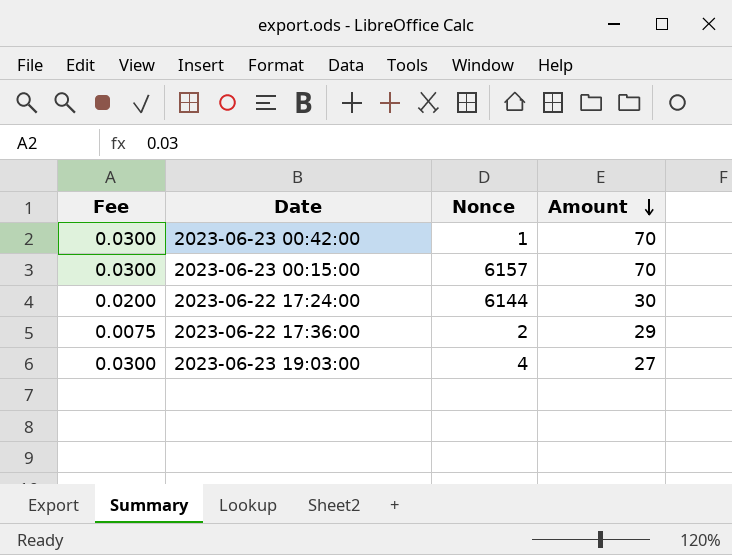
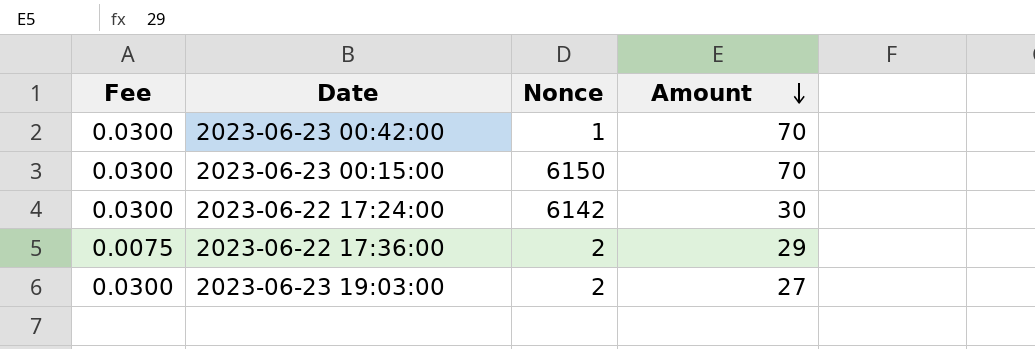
2023-06-23 00:15:00 | Nonce: 6157 -> 6150
2023-06-22 17:24:00 | Fee: 0.0200 -> 0.0300
2023-06-22 17:24:00 | Nonce: 6144 -> 6142
2023-06-23 19:03:00 | Nonce: 4 -> 2

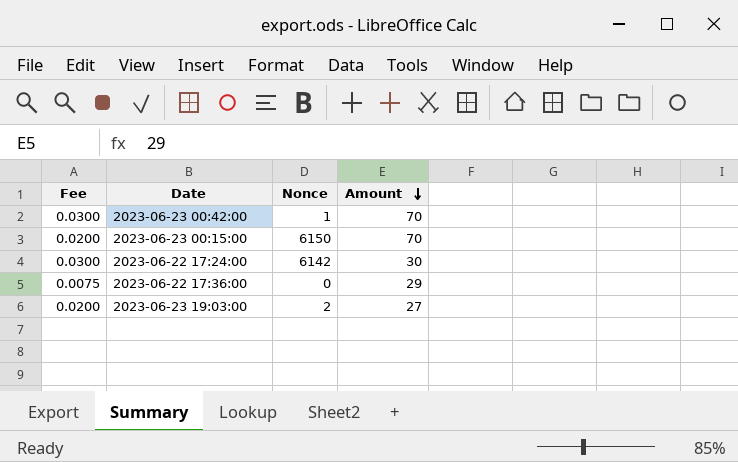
2023-06-23 00:15:00 | Fee: 0.0300 -> 0.0200
2023-06-22 17:36:00 | Nonce: 2 -> 0
2023-06-23 19:03:00 | Fee: 0.0300 -> 0.0200

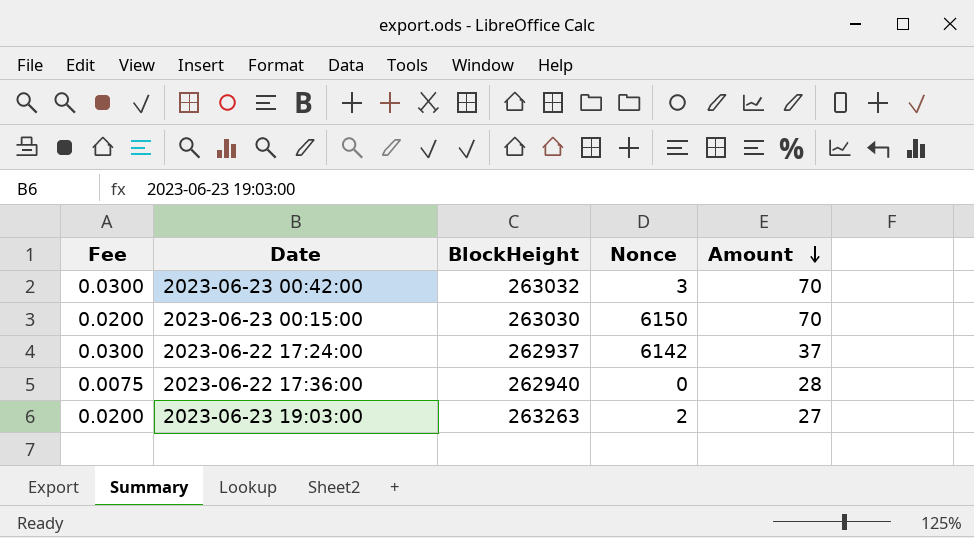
column BlockHeight | position: none -> 3
2023-06-23 00:42:00 | Nonce: 1 -> 3
2023-06-22 17:24:00 | Amount: 30 -> 37
2023-06-22 17:36:00 | Amount: 29 -> 28

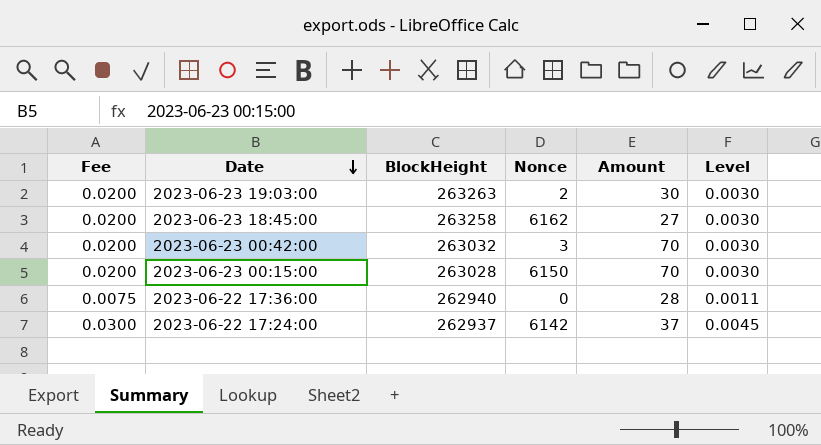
row order: Amount descending -> Date descending
column Level | formula: none -> [Fee] * 0.15
2023-06-23 19:03:00 | Amount: 27 -> 30
row 2023-06-23 18:45:00: none -> 0.0200 | 263258 | 6162 | 27 | 0.0030
2023-06-23 00:42:00 | Fee: 0.0300 -> 0.0200
2023-06-23 00:15:00 | BlockHeight: 263030 -> 263028

